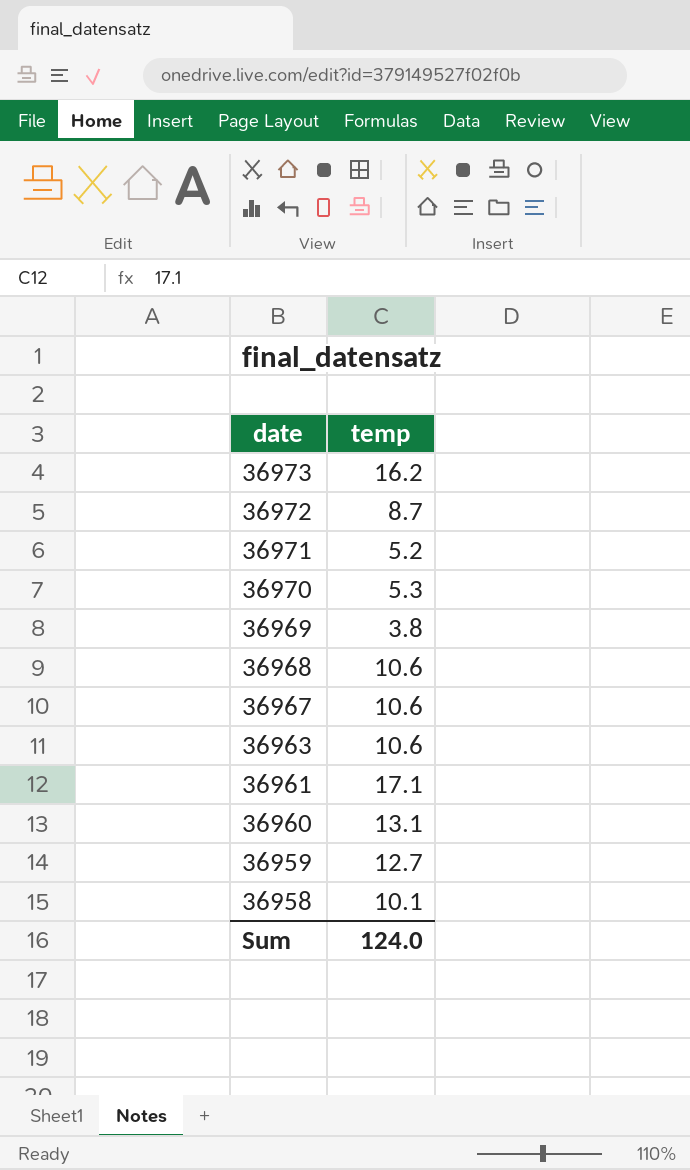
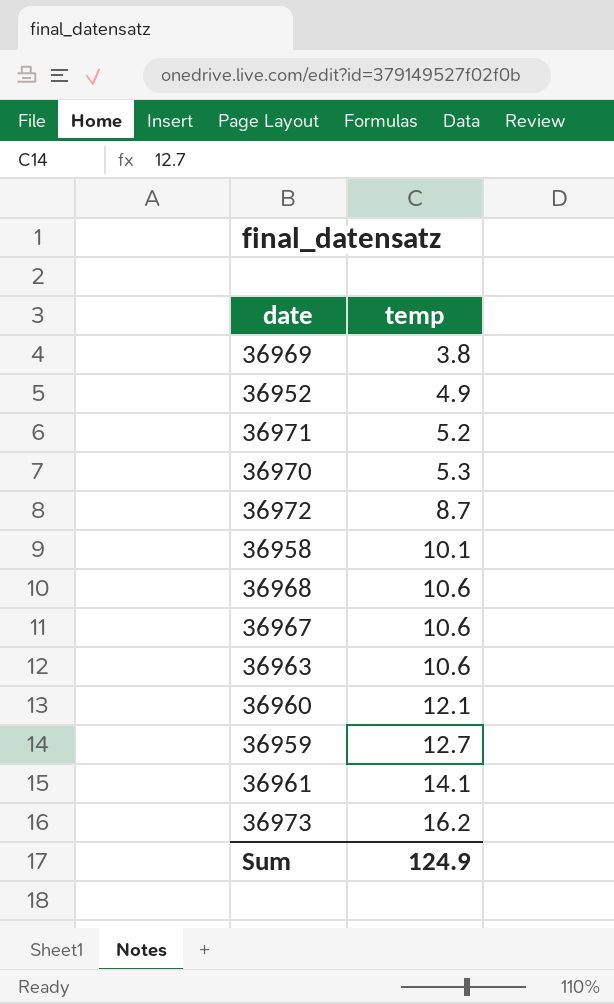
row order: date descending -> temp ascending
row 36952: none -> 4.9
36960 | temp: 13.1 -> 12.1
36961 | temp: 17.1 -> 14.1
Sum | temp: 124.0 -> 124.9

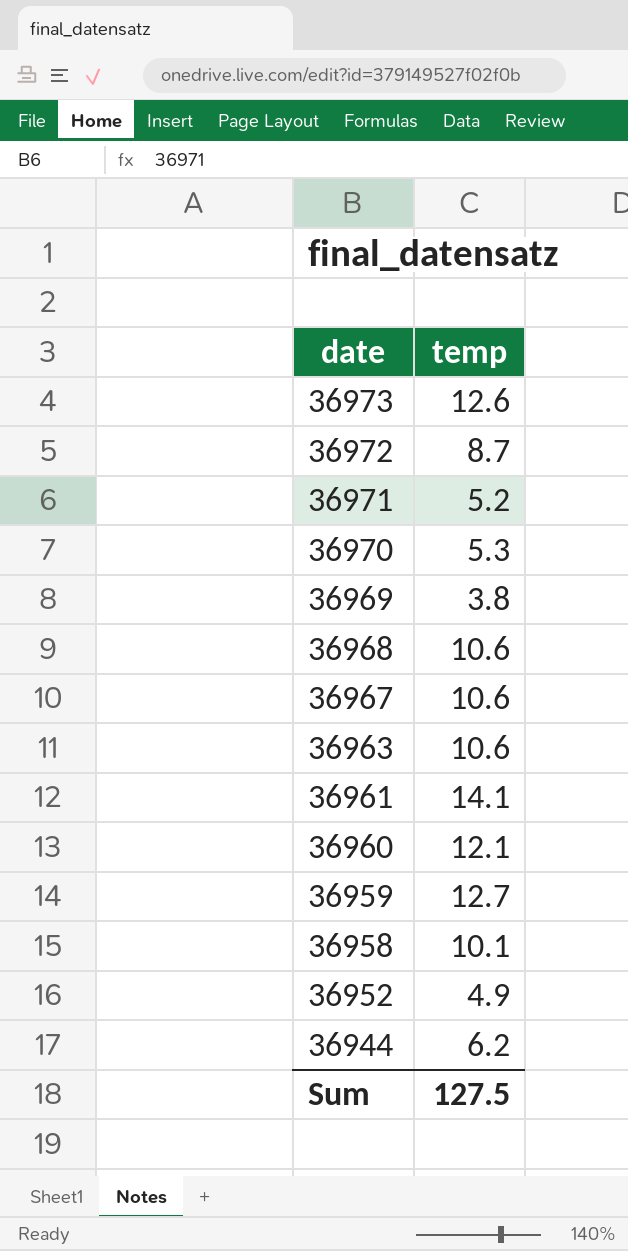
row order: temp ascending -> date descending
36973 | temp: 16.2 -> 12.6
row 36944: none -> 6.2
Sum | temp: 124.9 -> 127.5

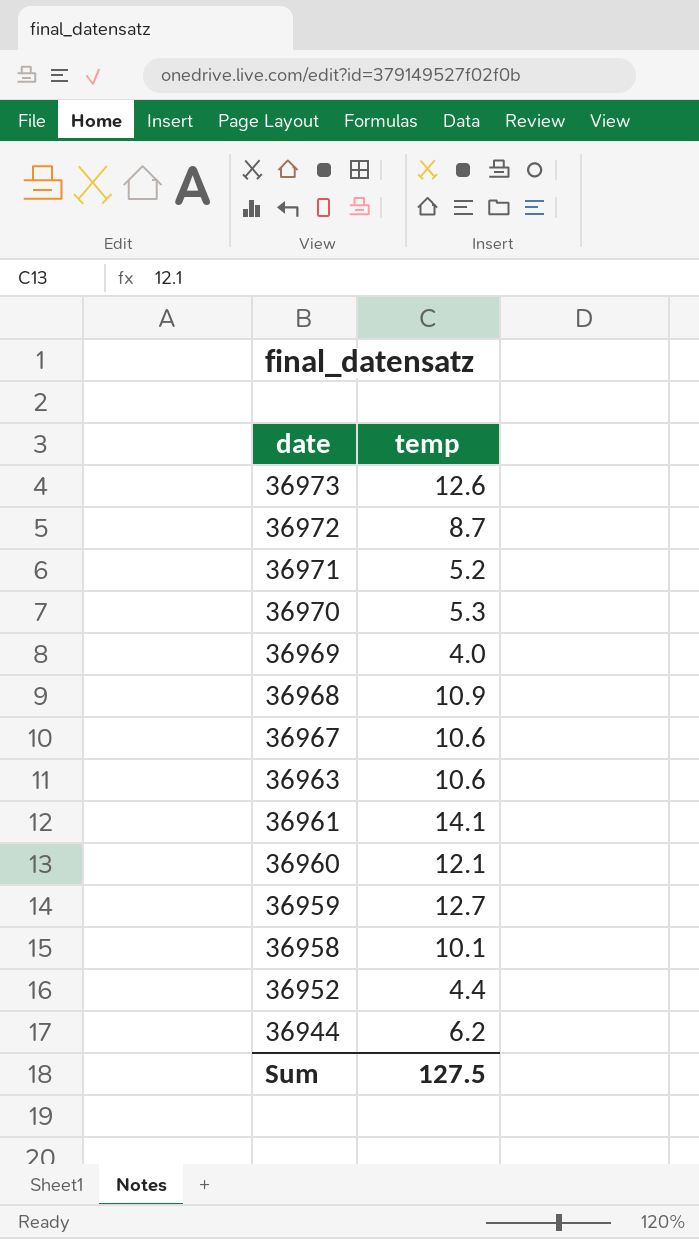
36969 | temp: 3.8 -> 4.0
36968 | temp: 10.6 -> 10.9
36952 | temp: 4.9 -> 4.4

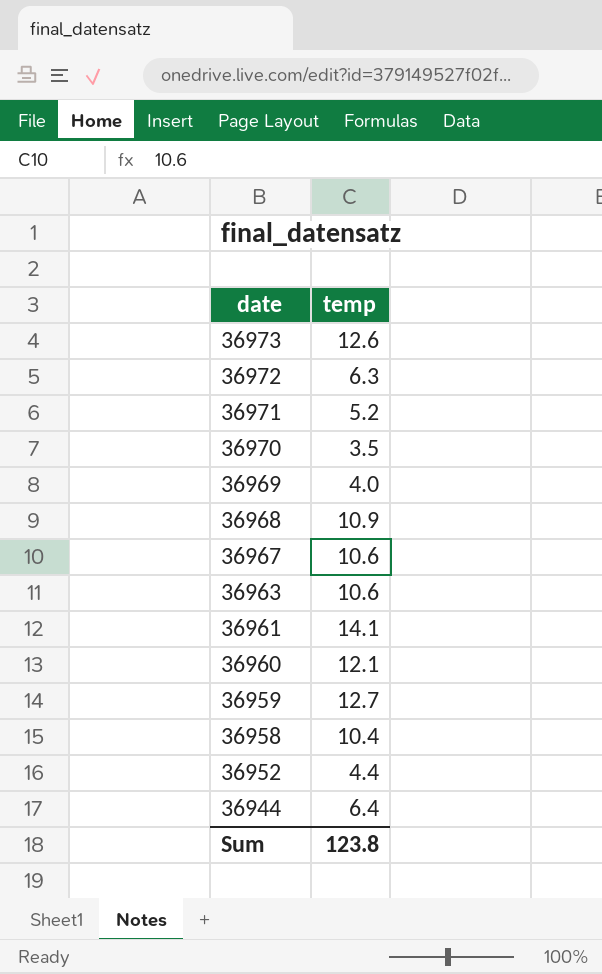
36972 | temp: 8.7 -> 6.3
36970 | temp: 5.3 -> 3.5
36958 | temp: 10.1 -> 10.4
36944 | temp: 6.2 -> 6.4
Sum | temp: 127.5 -> 123.8

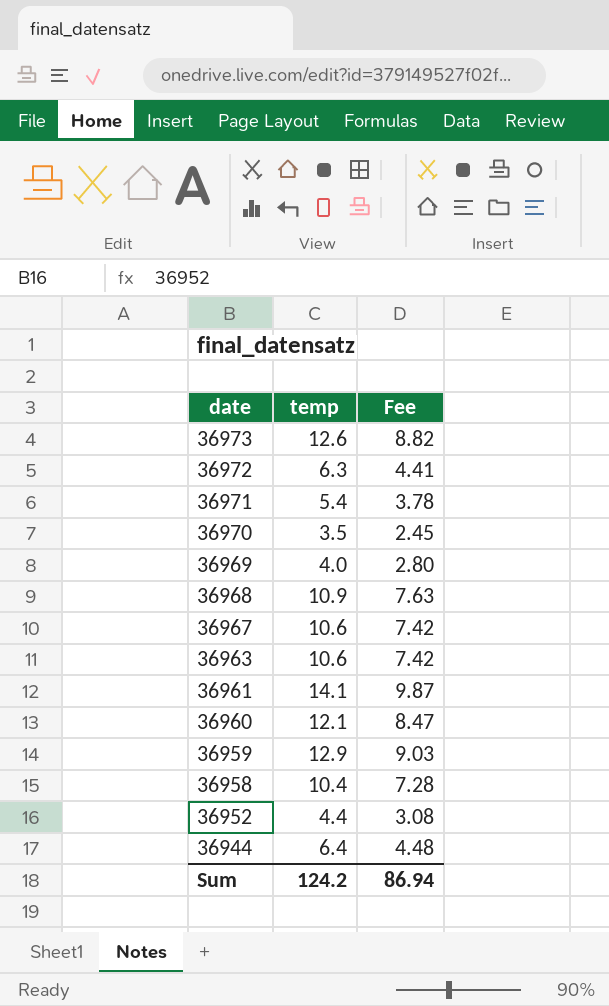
column Fee | formula: none -> [temp] * 0.7
36971 | temp: 5.2 -> 5.4
36959 | temp: 12.7 -> 12.9
Sum | temp: 123.8 -> 124.2

